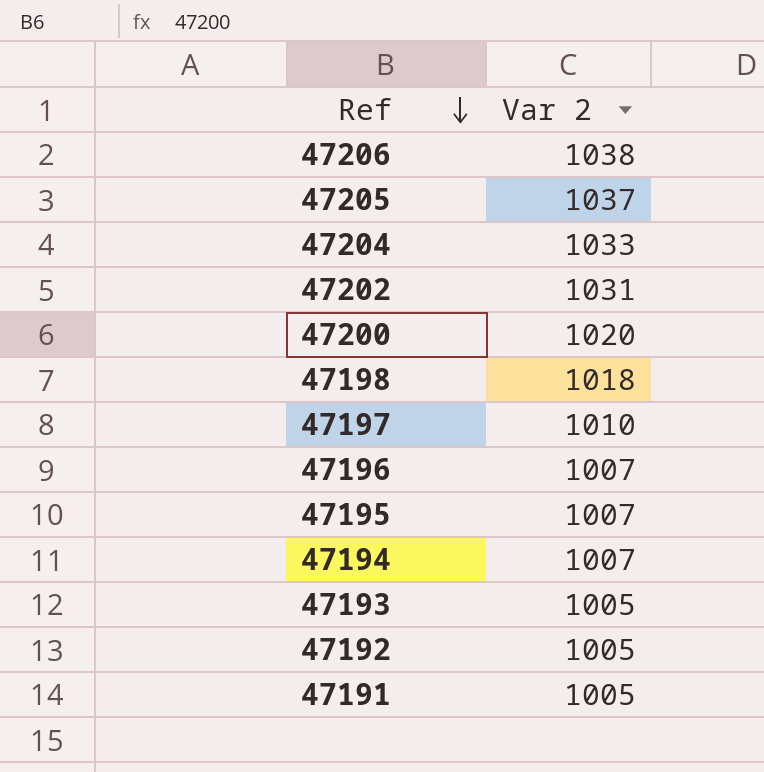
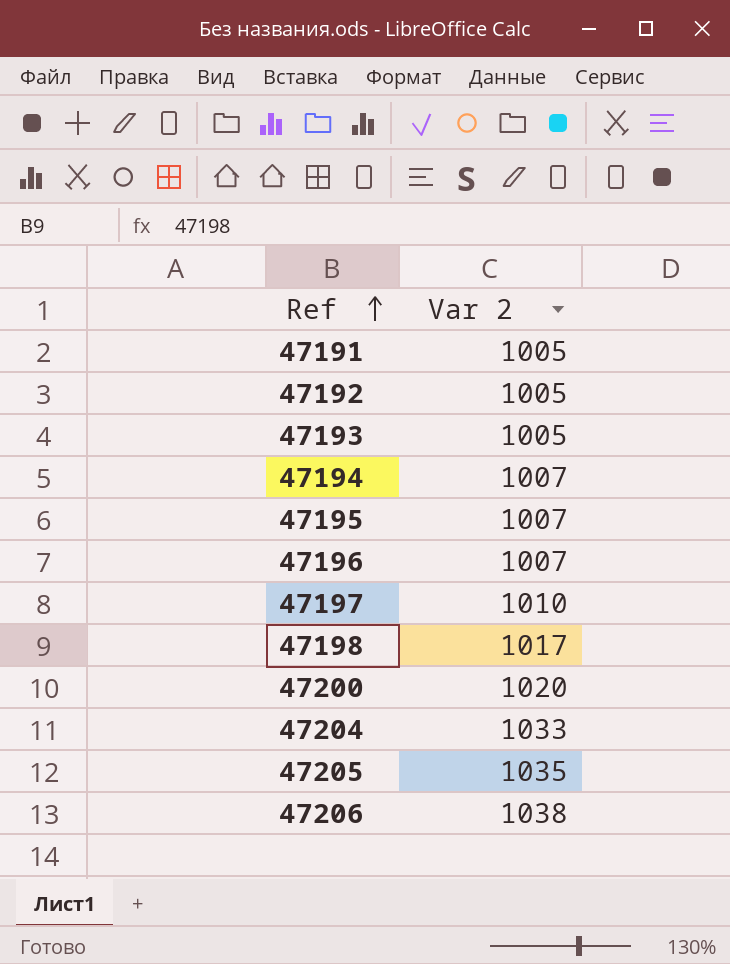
row order: Ref descending -> Ref ascending
row 47202: 1031 -> none
47198 | Var 2: 1018 -> 1017
47205 | Var 2: 1037 -> 1035

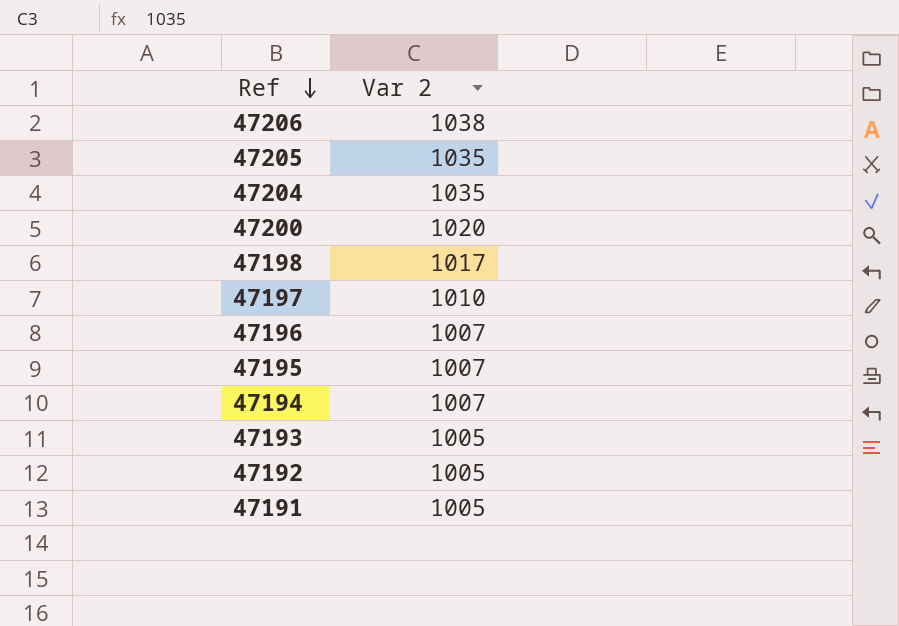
row order: Ref ascending -> Ref descending
47204 | Var 2: 1033 -> 1035

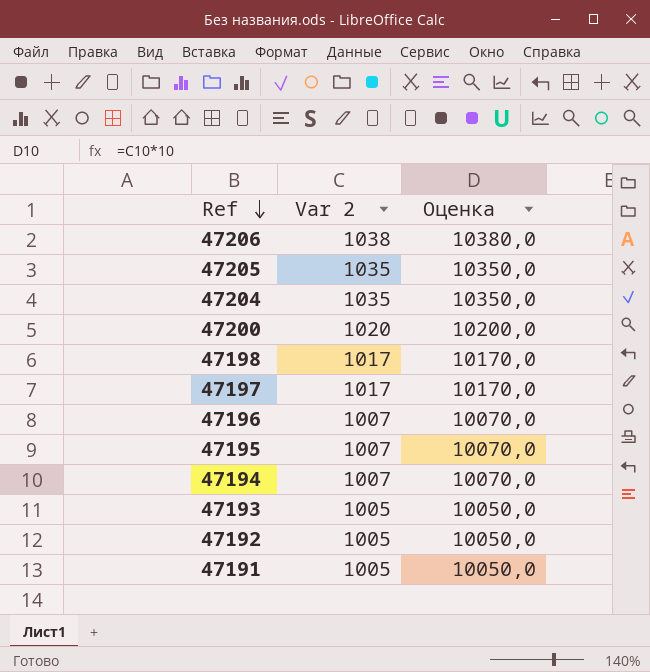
column Оценка | formula: none -> [Var 2] * 10
47197 | Var 2: 1010 -> 1017

